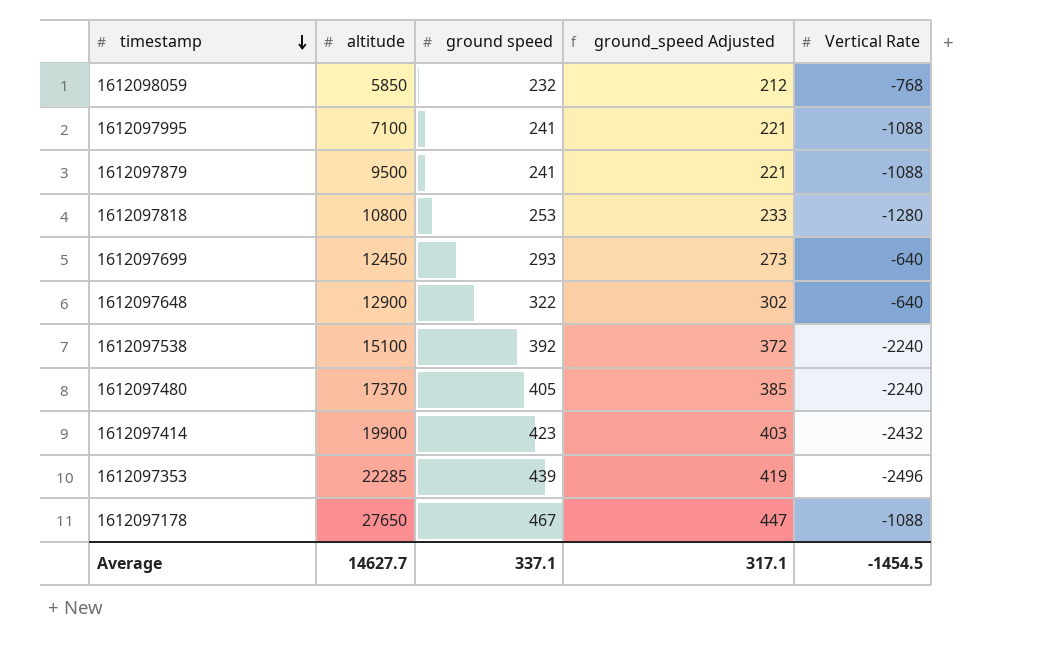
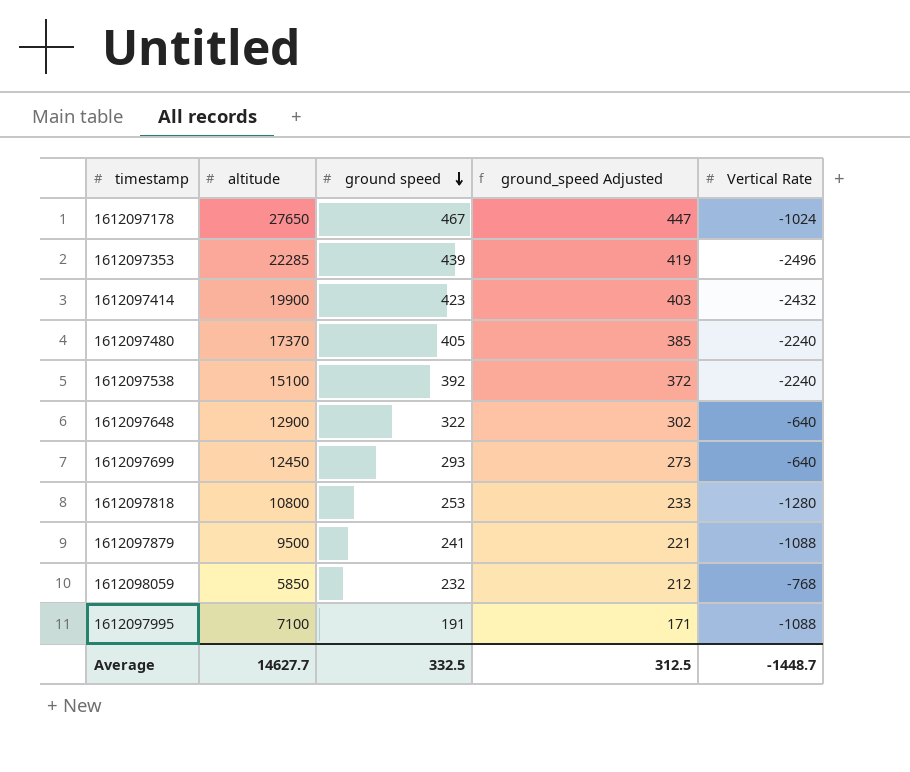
row order: timestamp descending -> ground speed descending
1612097178 | Vertical Rate: -1088 -> -1024
1612097995 | ground speed: 241 -> 191
1612097995 | ground_speed Adjusted: 221 -> 171
Average | ground speed: 337.1 -> 332.5
Average | ground_speed Adjusted: 317.1 -> 312.5
Average | Vertical Rate: -1454.5 -> -1448.7

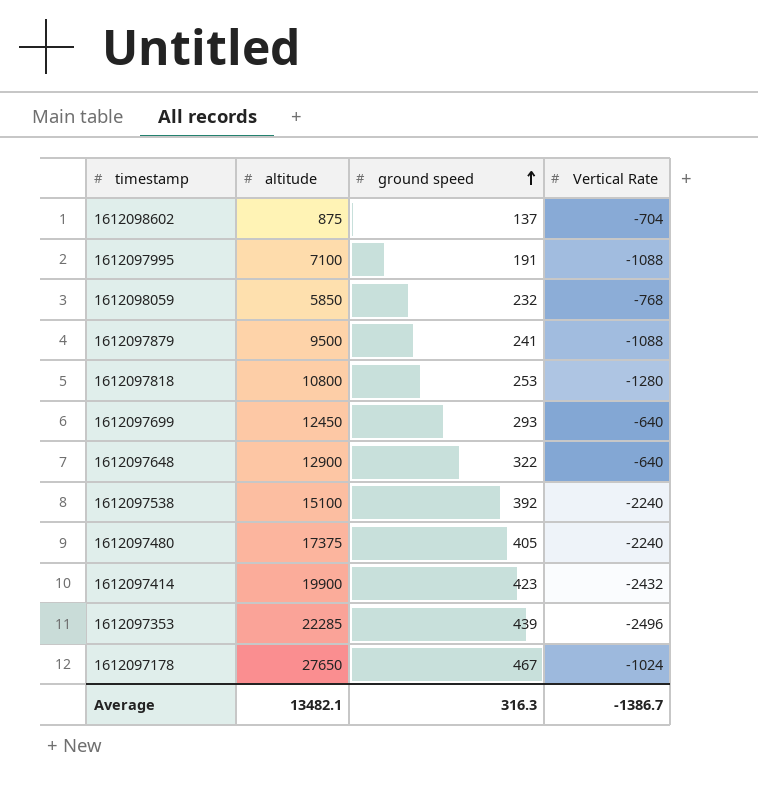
row order: ground speed descending -> ground speed ascending
column ground_speed Adjusted | formula: [ground speed] - 20 -> none
row 1612098602: none -> 875 | 137 | -704
1612097480 | altitude: 17370 -> 17375
Average | altitude: 14627.7 -> 13482.1
Average | ground speed: 332.5 -> 316.3
Average | Vertical Rate: -1448.7 -> -1386.7

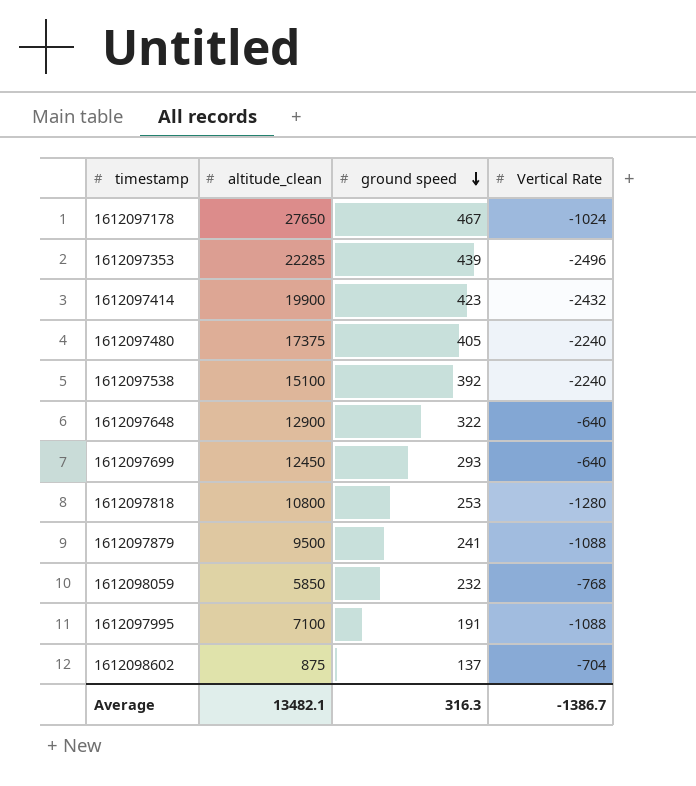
row order: ground speed ascending -> ground speed descending
column name: altitude -> altitude_clean

